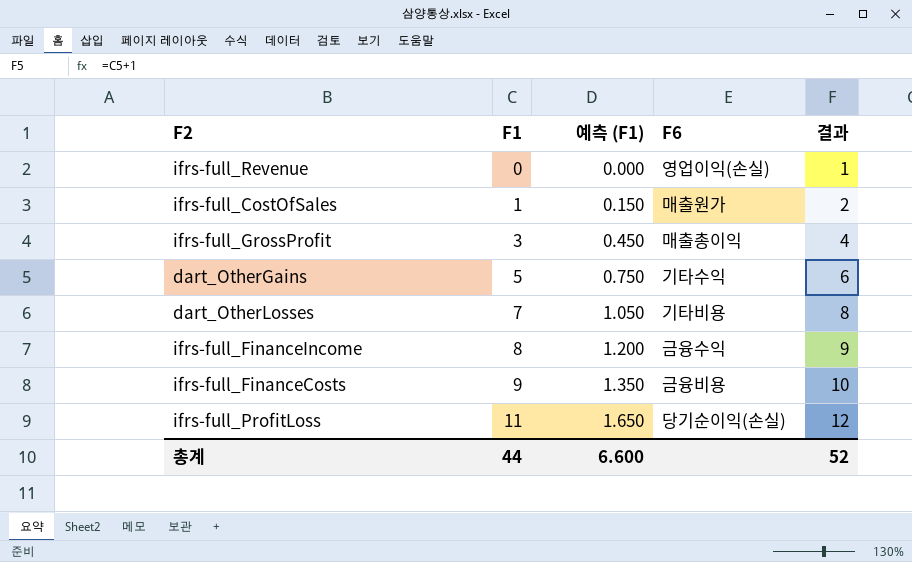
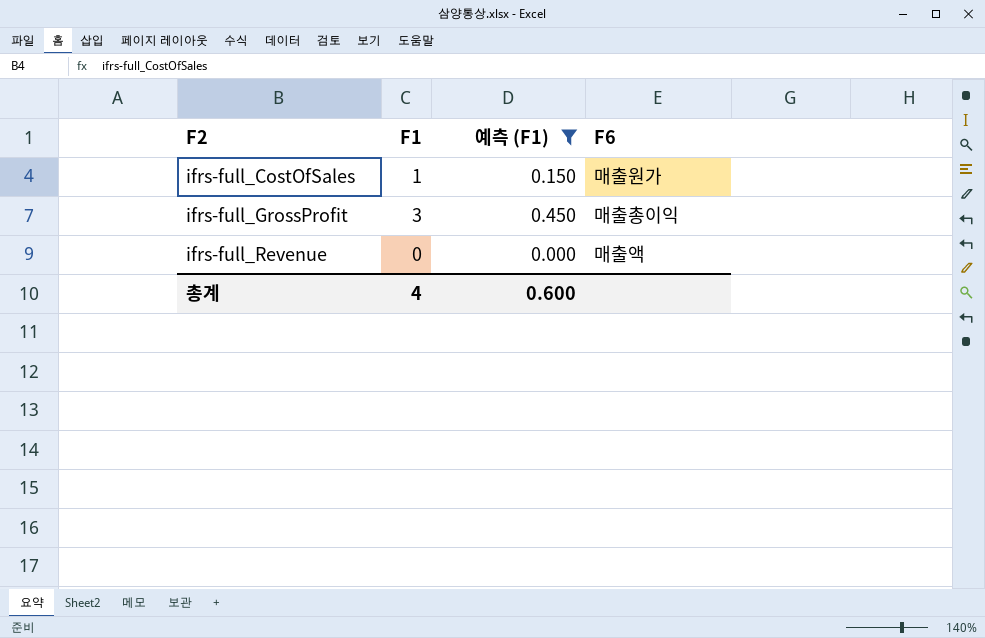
filter: none -> 예측 (F1) <= 0.450
row order: F1 ascending -> F2 ascending
column 결과 | formula: [F1] + 1 -> none
ifrs-full_Revenue | F6: 영업이익(손실) -> 매출액
총계 | F1: 44 -> 4
총계 | 예측 (F1): 6.600 -> 0.600

